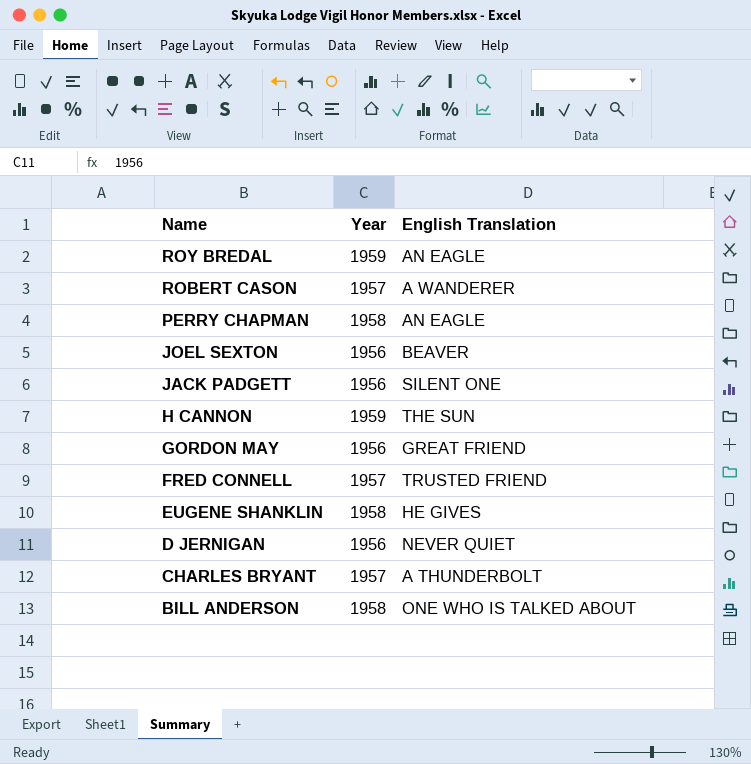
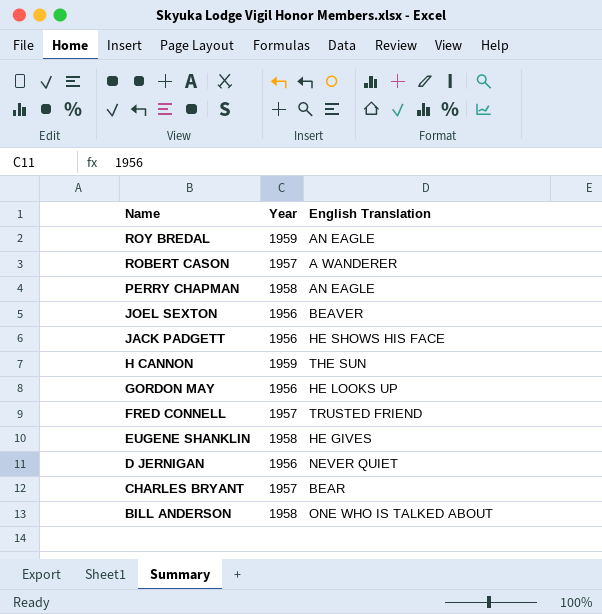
JACK PADGETT | English Translation: SILENT ONE -> HE SHOWS HIS FACE
GORDON MAY | English Translation: GREAT FRIEND -> HE LOOKS UP
CHARLES BRYANT | English Translation: A THUNDERBOLT -> BEAR

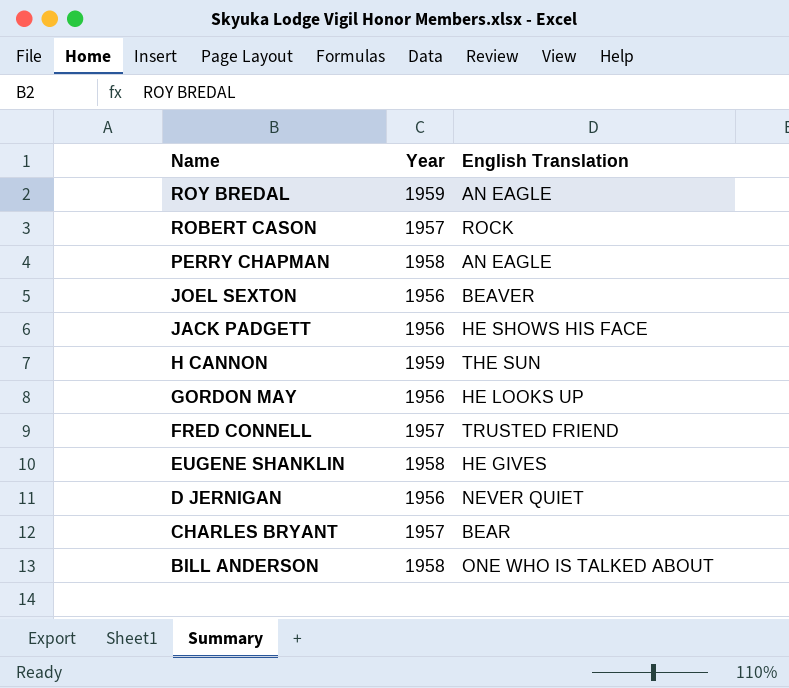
ROBERT CASON | English Translation: A WANDERER -> ROCK

